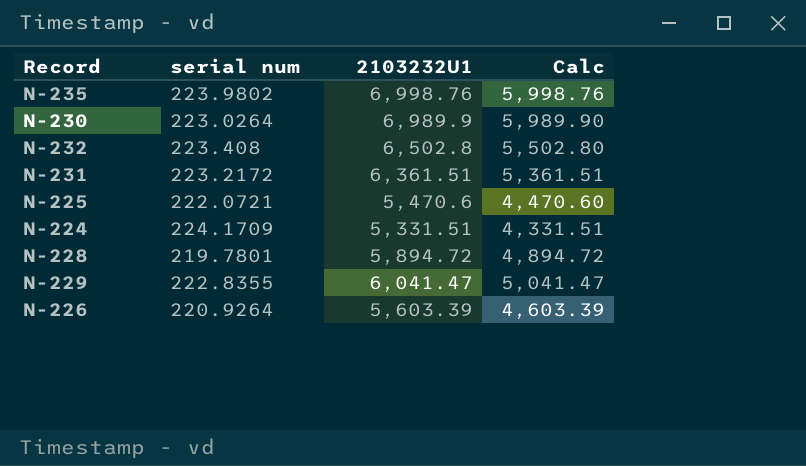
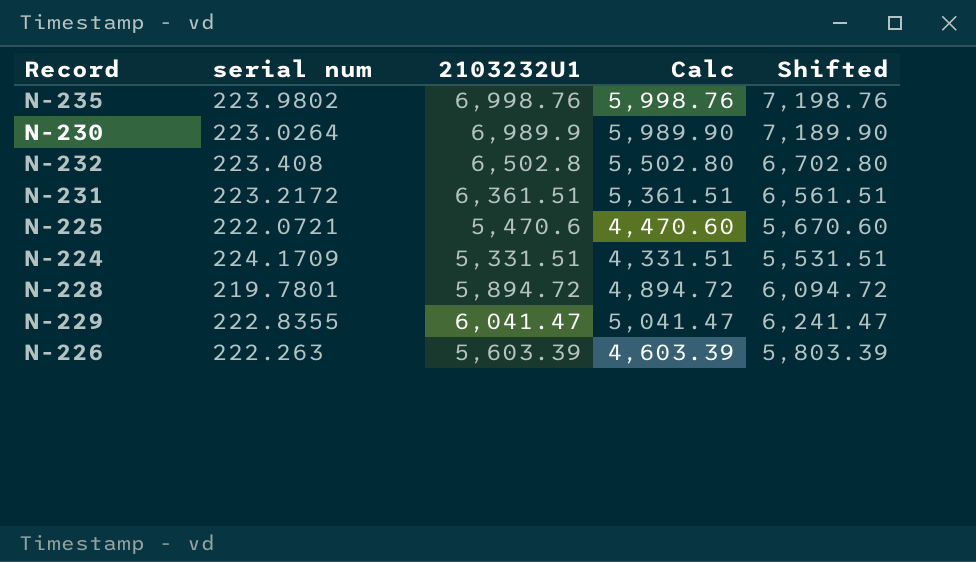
column Shifted | formula: none -> [2103232U1] + 200
N-226 | serial num: 220.9264 -> 222.263

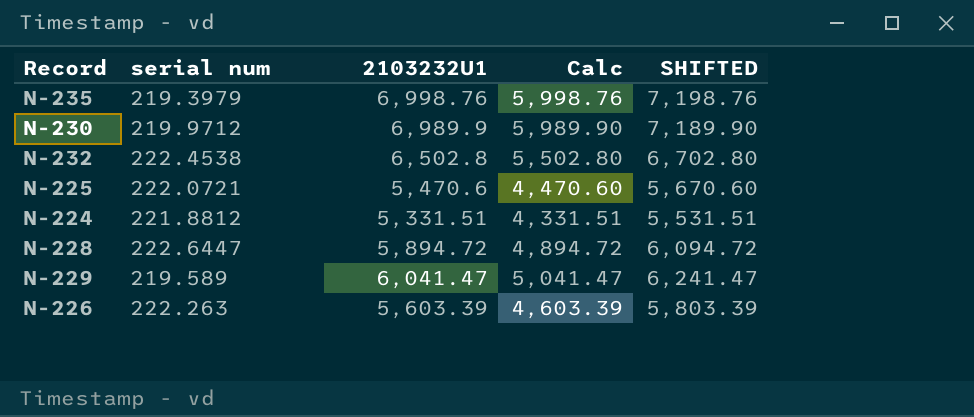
column name: Shifted -> SHIFTED
row N-231: 223.2172 | 6,361.51 | 5,361.51 | 6,561.51 -> none
N-235 | serial num: 223.9802 -> 219.3979
N-230 | serial num: 223.0264 -> 219.9712
N-232 | serial num: 223.408 -> 222.4538
N-224 | serial num: 224.1709 -> 221.8812
N-228 | serial num: 219.7801 -> 222.6447
N-229 | serial num: 222.8355 -> 219.589

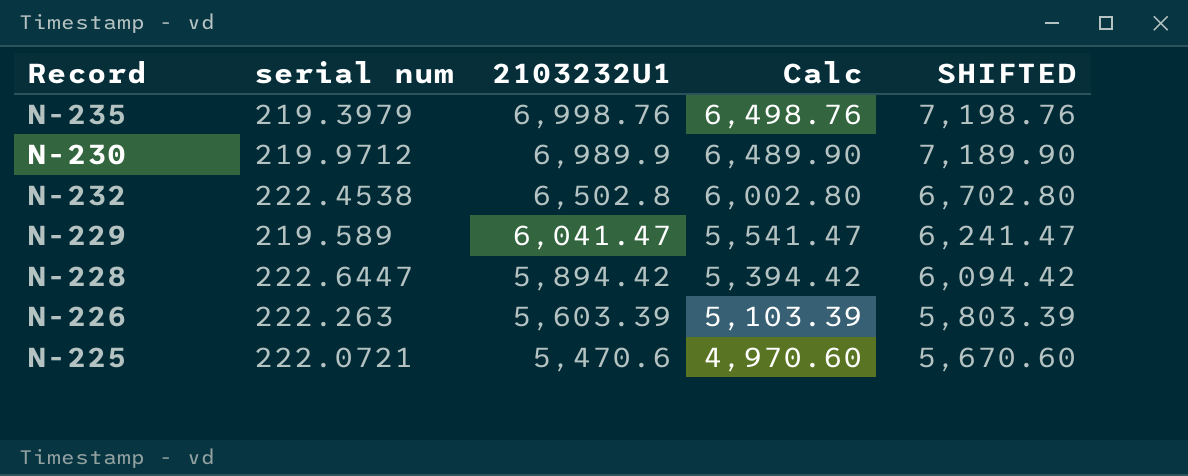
row order: none -> 2103232U1 descending
column Calc | formula: [2103232U1] - 1000 -> [2103232U1] - 500
row N-224: 221.8812 | 5,331.51 | 4,331.51 | 5,531.51 -> none
N-228 | 2103232U1: 5,894.72 -> 5,894.42
N-228 | SHIFTED: 6,094.72 -> 6,094.42

